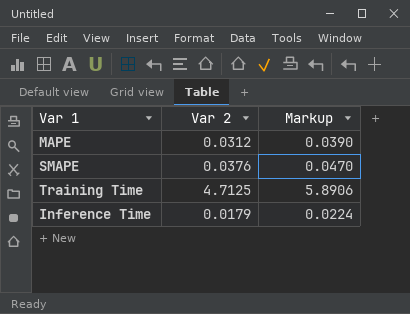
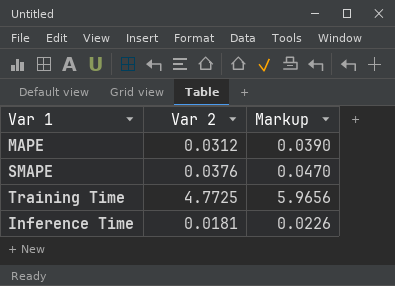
Training Time | Var 2: 4.7125 -> 4.7725
Training Time | Markup: 5.8906 -> 5.9656
Inference Time | Var 2: 0.0179 -> 0.0181
Inference Time | Markup: 0.0224 -> 0.0226

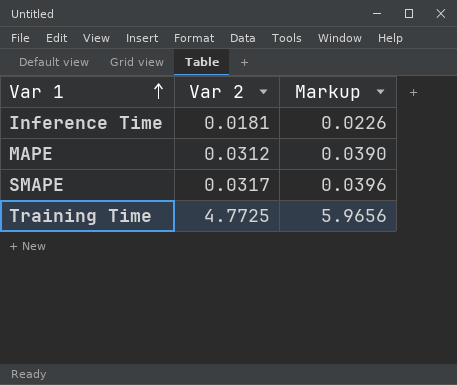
row order: none -> Var 1 ascending
SMAPE | Var 2: 0.0376 -> 0.0317
SMAPE | Markup: 0.0470 -> 0.0396

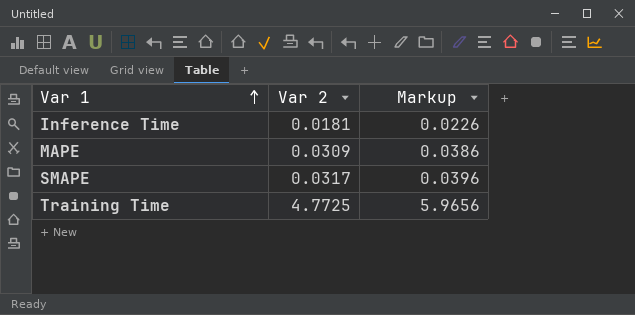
MAPE | Var 2: 0.0312 -> 0.0309
MAPE | Markup: 0.0390 -> 0.0386

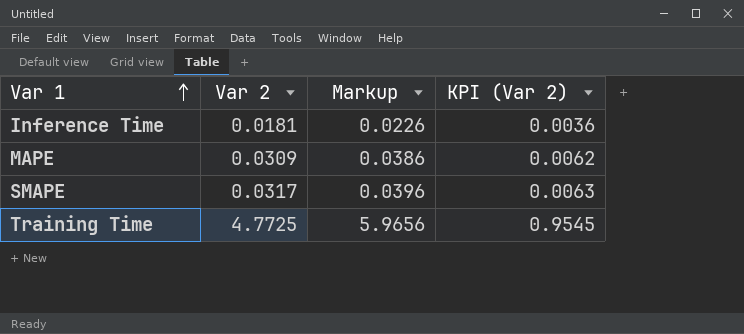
column KPI (Var 2) | formula: none -> [Var 2] * 0.2

